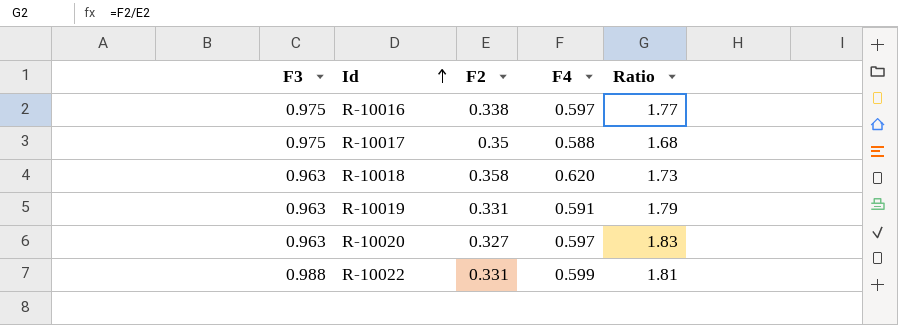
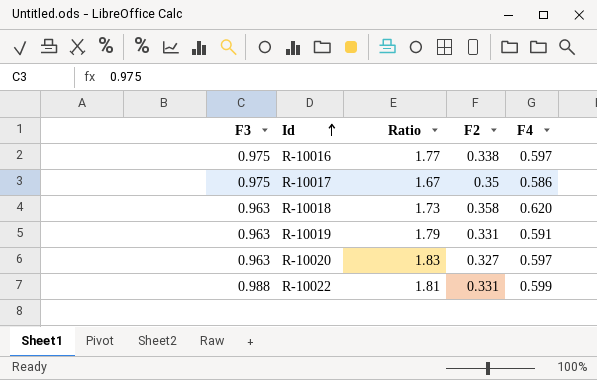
column Ratio | position: 5 -> 3
R-10017 | Ratio: 1.68 -> 1.67
R-10017 | F4: 0.588 -> 0.586

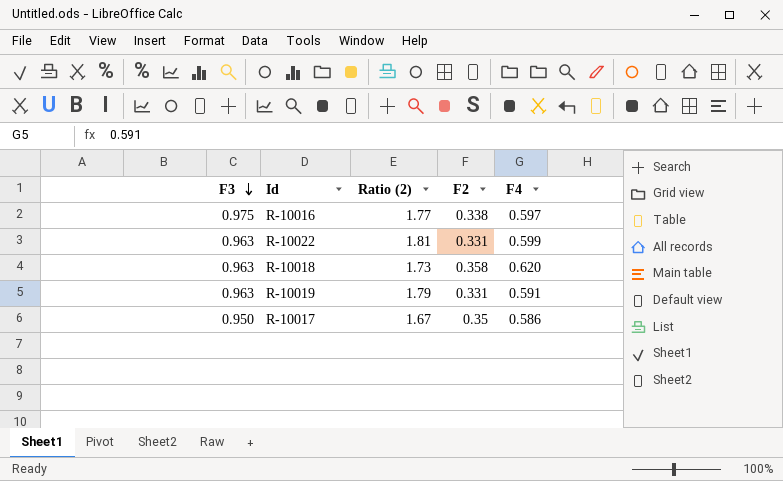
row order: Id ascending -> F3 descending
column name: Ratio -> Ratio (2)
row R-10020: 0.963 | 1.83 | 0.327 | 0.597 -> none
R-10022 | F3: 0.988 -> 0.963
R-10017 | F3: 0.975 -> 0.950

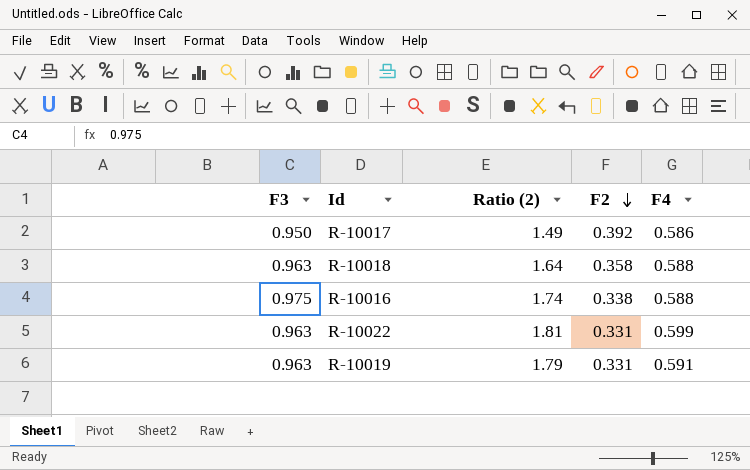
row order: F3 descending -> F2 descending
R-10017 | Ratio (2): 1.67 -> 1.49
R-10017 | F2: 0.35 -> 0.392
R-10018 | Ratio (2): 1.73 -> 1.64
R-10018 | F4: 0.620 -> 0.588
R-10016 | Ratio (2): 1.77 -> 1.74
R-10016 | F4: 0.597 -> 0.588

